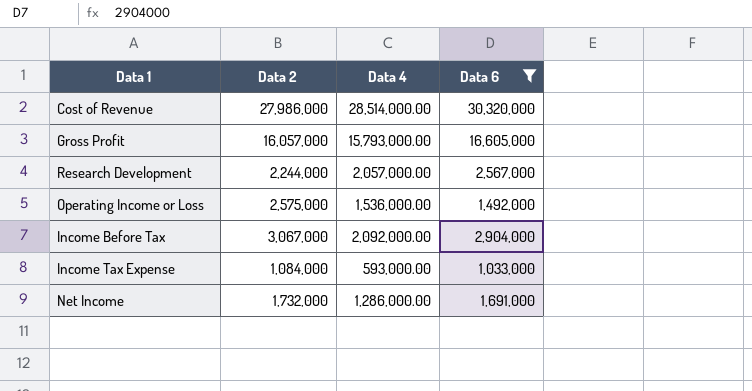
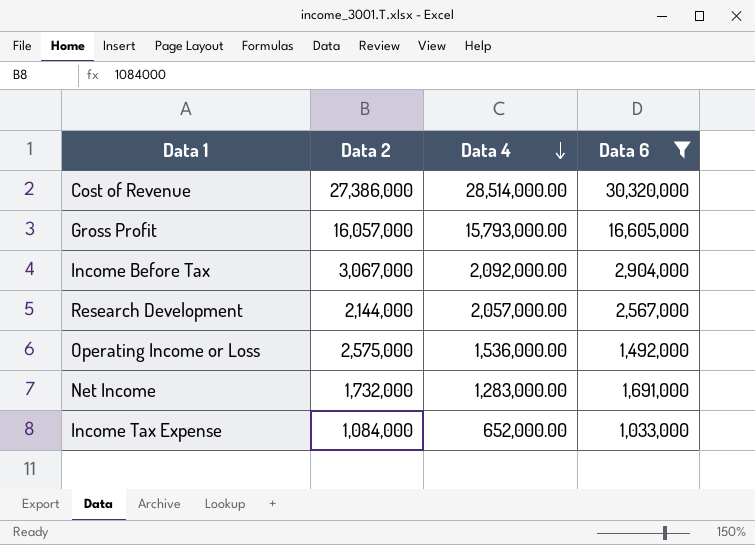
row order: none -> Data 4 descending
Cost of Revenue | Data 2: 27,986,000 -> 27,386,000
Research Development | Data 2: 2,244,000 -> 2,144,000
Net Income | Data 4: 1,286,000.00 -> 1,283,000.00
Income Tax Expense | Data 4: 593,000.00 -> 652,000.00

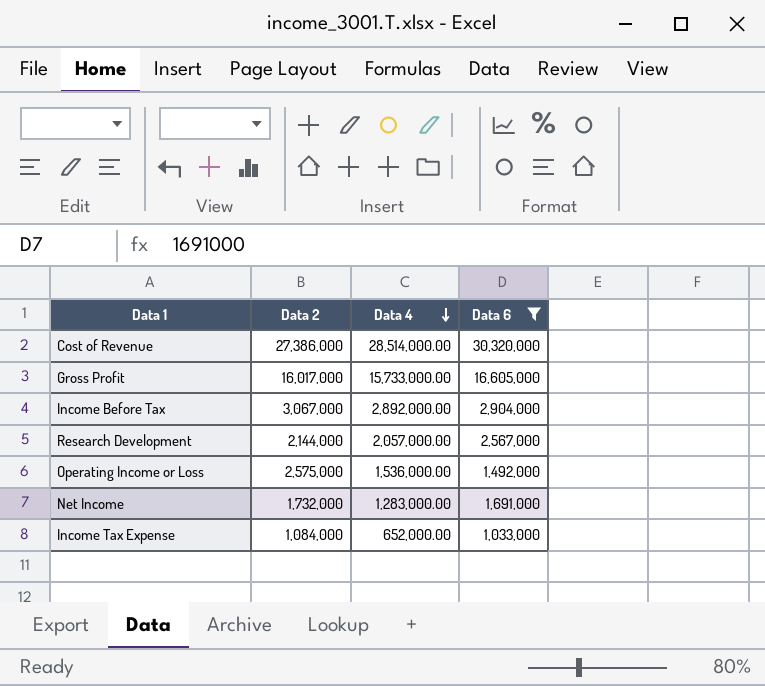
Gross Profit | Data 2: 16,057,000 -> 16,017,000
Gross Profit | Data 4: 15,793,000.00 -> 15,733,000.00
Income Before Tax | Data 4: 2,092,000.00 -> 2,892,000.00

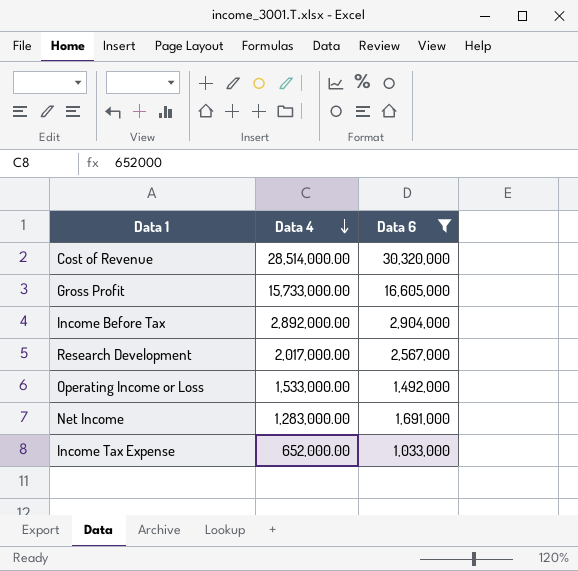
column Data 2 | position: 2 -> none
Research Development | Data 4: 2,057,000.00 -> 2,017,000.00
Operating Income or Loss | Data 4: 1,536,000.00 -> 1,533,000.00

